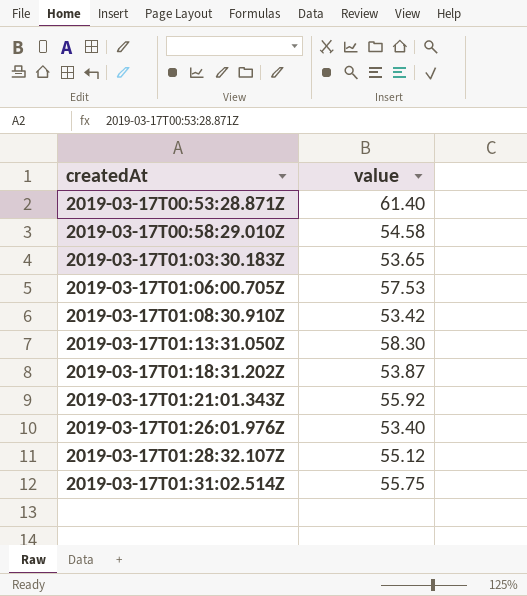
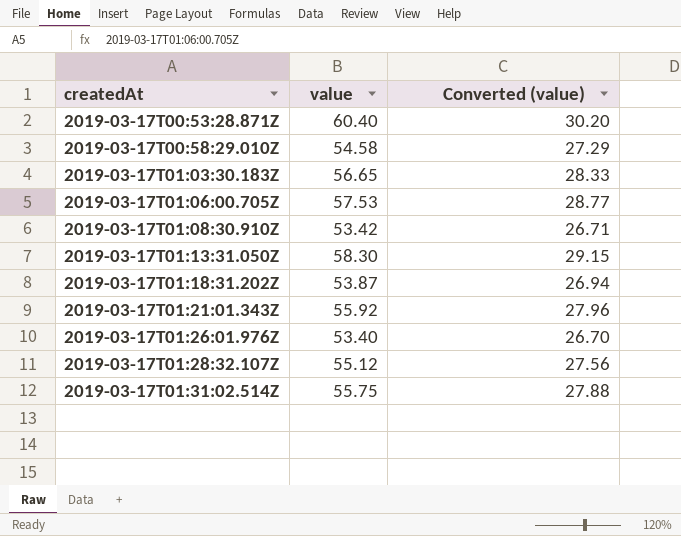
column Converted (value) | formula: none -> [value] * 0.5
2019-03-17T00:53:28.871Z | value: 61.40 -> 60.40
2019-03-17T01:03:30.183Z | value: 53.65 -> 56.65

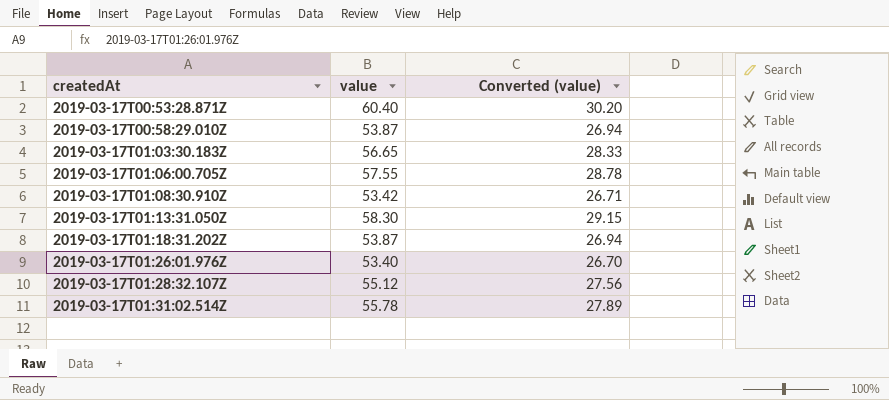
row 2019-03-17T01:21:01.343Z: 55.92 | 27.96 -> none
2019-03-17T00:58:29.010Z | value: 54.58 -> 53.87
2019-03-17T00:58:29.010Z | Converted (value): 27.29 -> 26.94
2019-03-17T01:06:00.705Z | value: 57.53 -> 57.55
2019-03-17T01:06:00.705Z | Converted (value): 28.77 -> 28.78
2019-03-17T01:31:02.514Z | value: 55.75 -> 55.78
2019-03-17T01:31:02.514Z | Converted (value): 27.88 -> 27.89

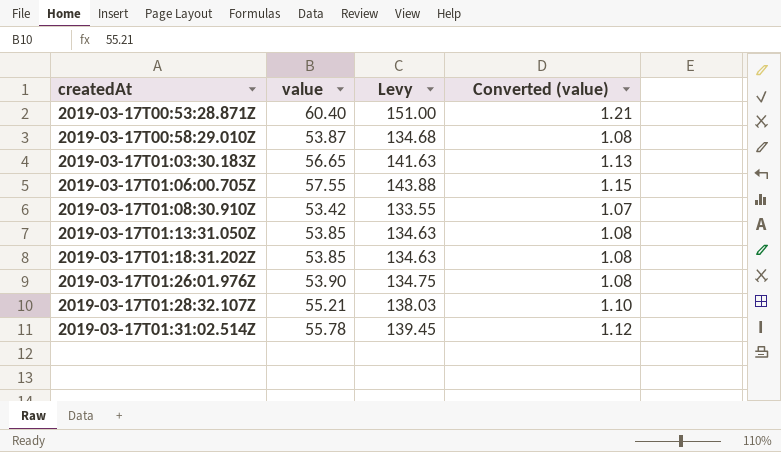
column Levy | formula: none -> [value] * 2.5
column Converted (value) | formula: [value] * 0.5 -> [value] * 0.02
2019-03-17T01:13:31.050Z | value: 58.30 -> 53.85
2019-03-17T01:18:31.202Z | value: 53.87 -> 53.85
2019-03-17T01:26:01.976Z | value: 53.40 -> 53.90
2019-03-17T01:28:32.107Z | value: 55.12 -> 55.21

